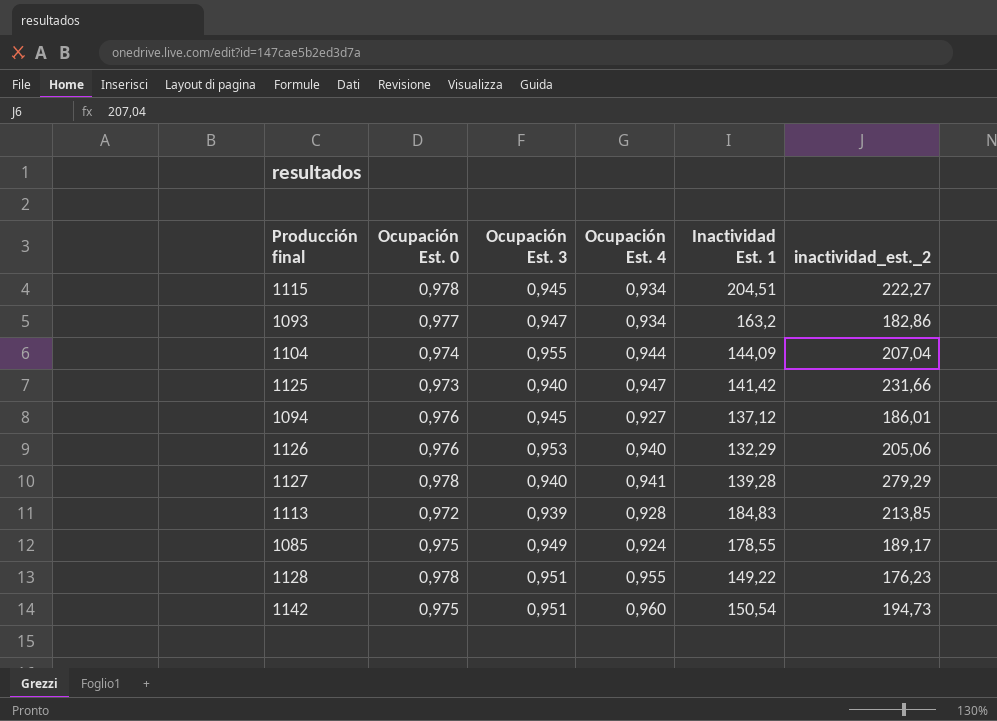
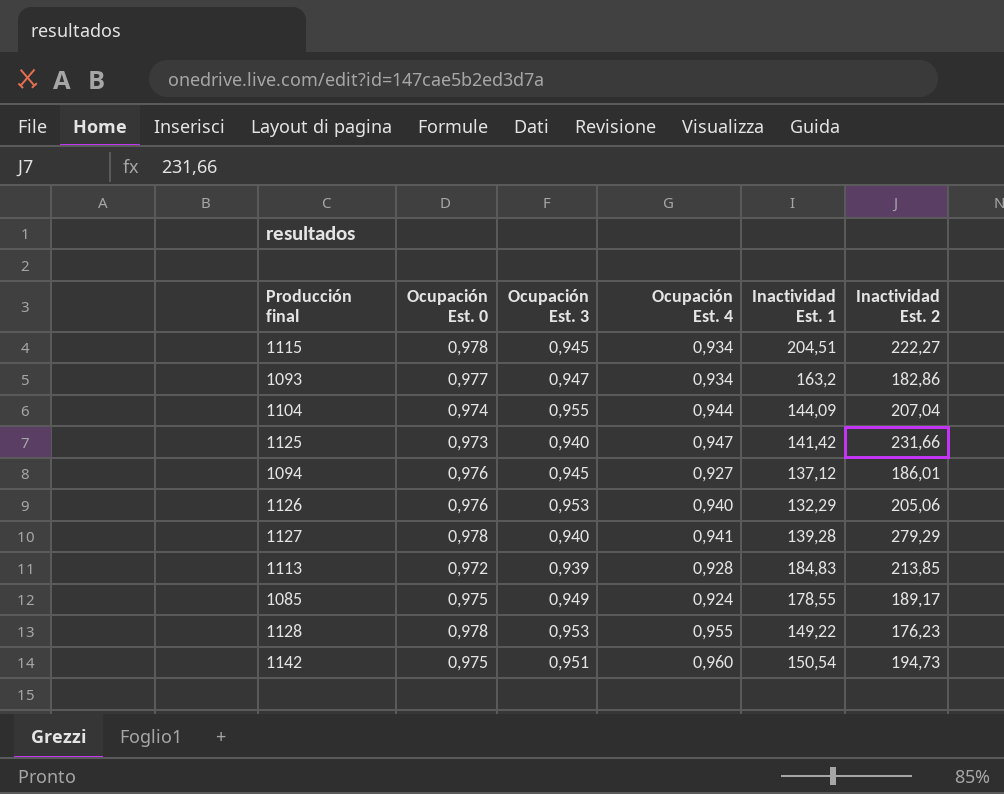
column name: inactividad_est._2 -> Inactividad Est. 2
1128 | Ocupación Est. 3: 0,951 -> 0,953

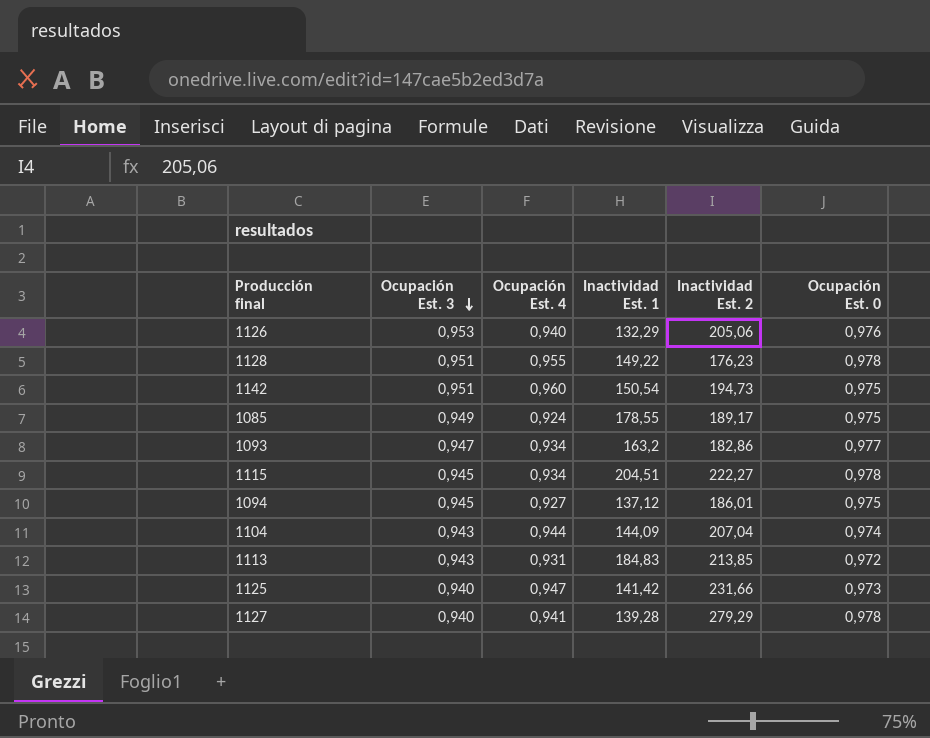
row order: none -> Ocupación Est. 3 descending
column Ocupación Est. 0 | position: 2 -> 6
1128 | Ocupación Est. 3: 0,953 -> 0,951
1094 | Ocupación Est. 0: 0,976 -> 0,975
1104 | Ocupación Est. 3: 0,955 -> 0,943
1113 | Ocupación Est. 3: 0,939 -> 0,943
1113 | Ocupación Est. 4: 0,928 -> 0,931

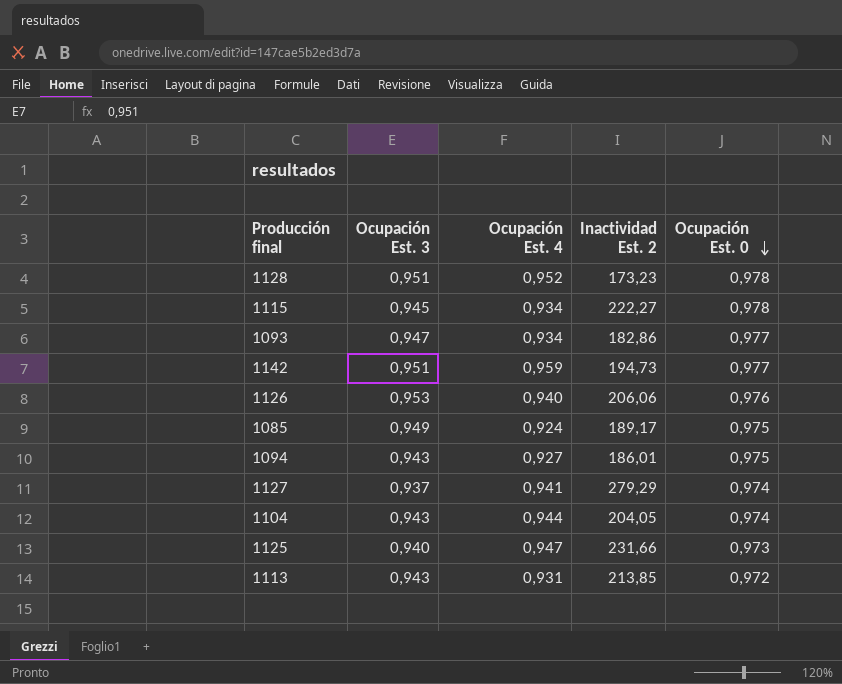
row order: Ocupación Est. 3 descending -> Ocupación Est. 0 descending
column Inactividad Est. 1 | position: 4 -> none
1128 | Ocupación Est. 4: 0,955 -> 0,952
1128 | Inactividad Est. 2: 176,23 -> 173,23
1142 | Ocupación Est. 4: 0,960 -> 0,959
1142 | Ocupación Est. 0: 0,975 -> 0,977
1126 | Inactividad Est. 2: 205,06 -> 206,06
1094 | Ocupación Est. 3: 0,945 -> 0,943
1127 | Ocupación Est. 3: 0,940 -> 0,937
1127 | Ocupación Est. 0: 0,978 -> 0,974
1104 | Inactividad Est. 2: 207,04 -> 204,05

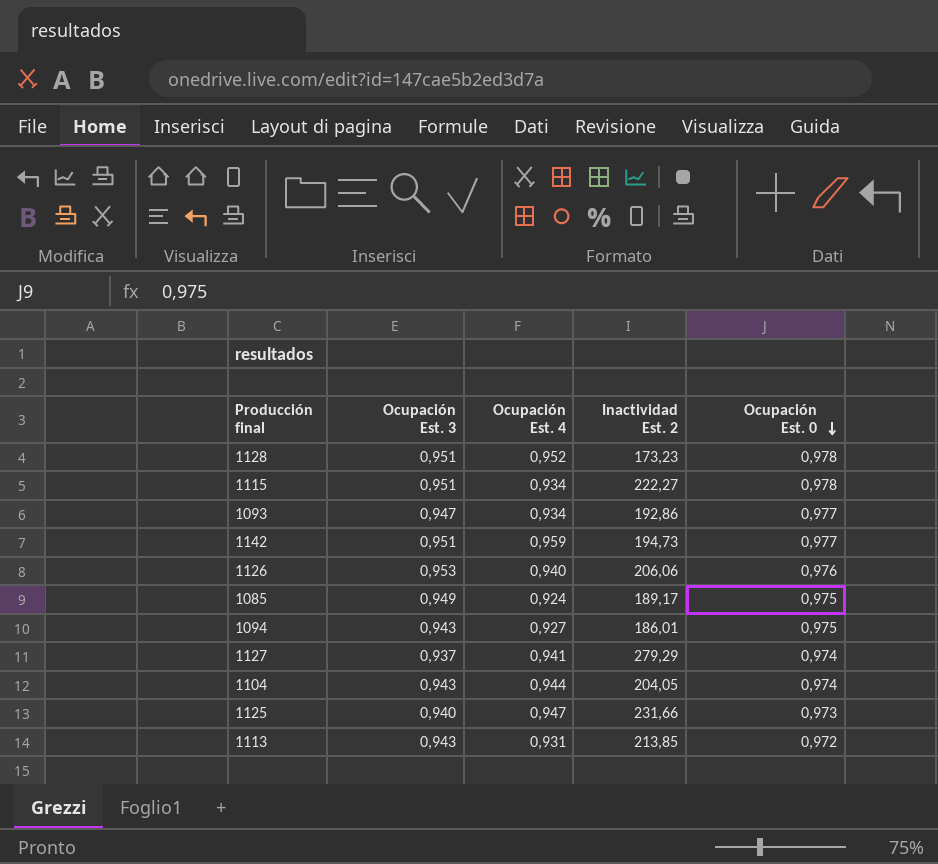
1115 | Ocupación Est. 3: 0,945 -> 0,951
1093 | Inactividad Est. 2: 182,86 -> 192,86

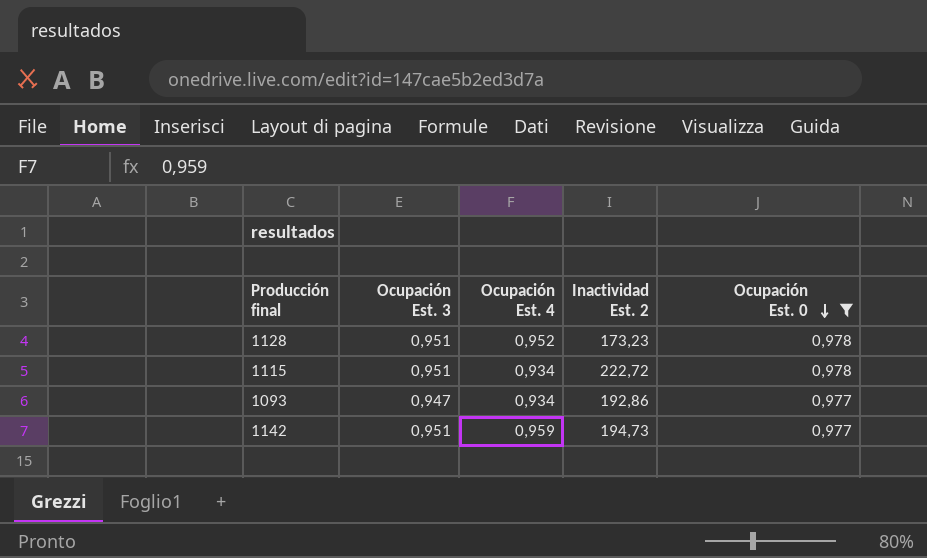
filter: none -> Ocupación Est. 0 >= 0,977
1115 | Inactividad Est. 2: 222,27 -> 222,72

